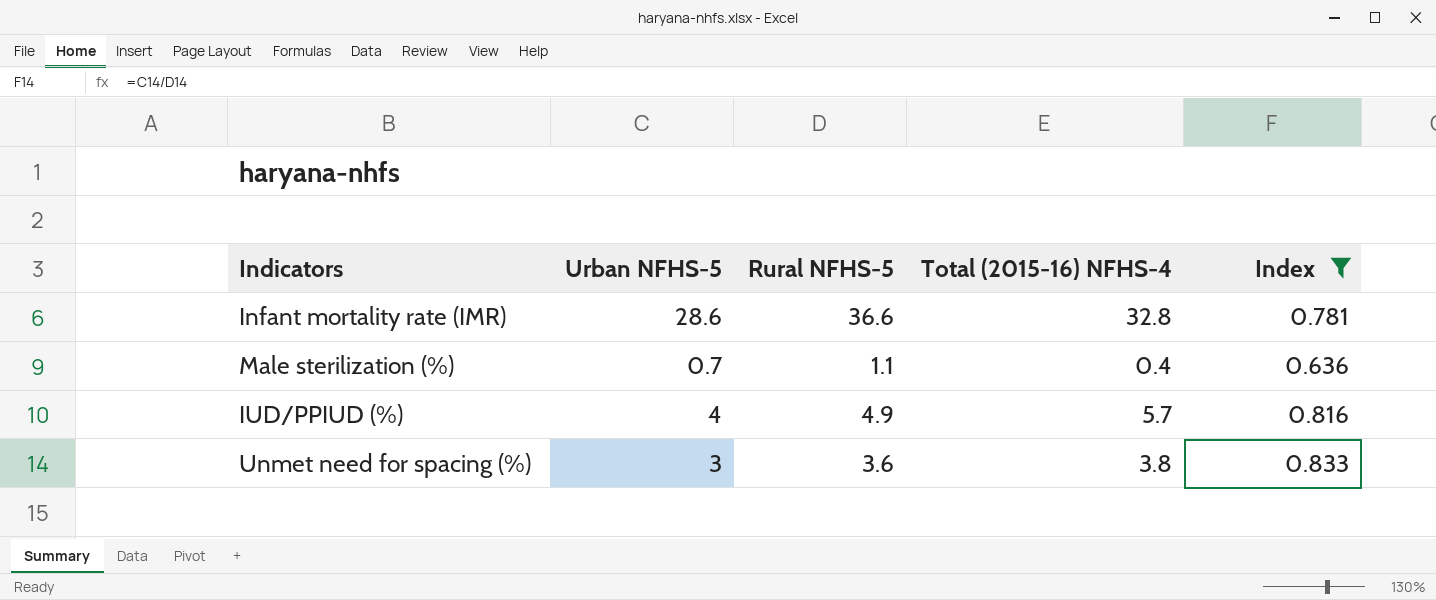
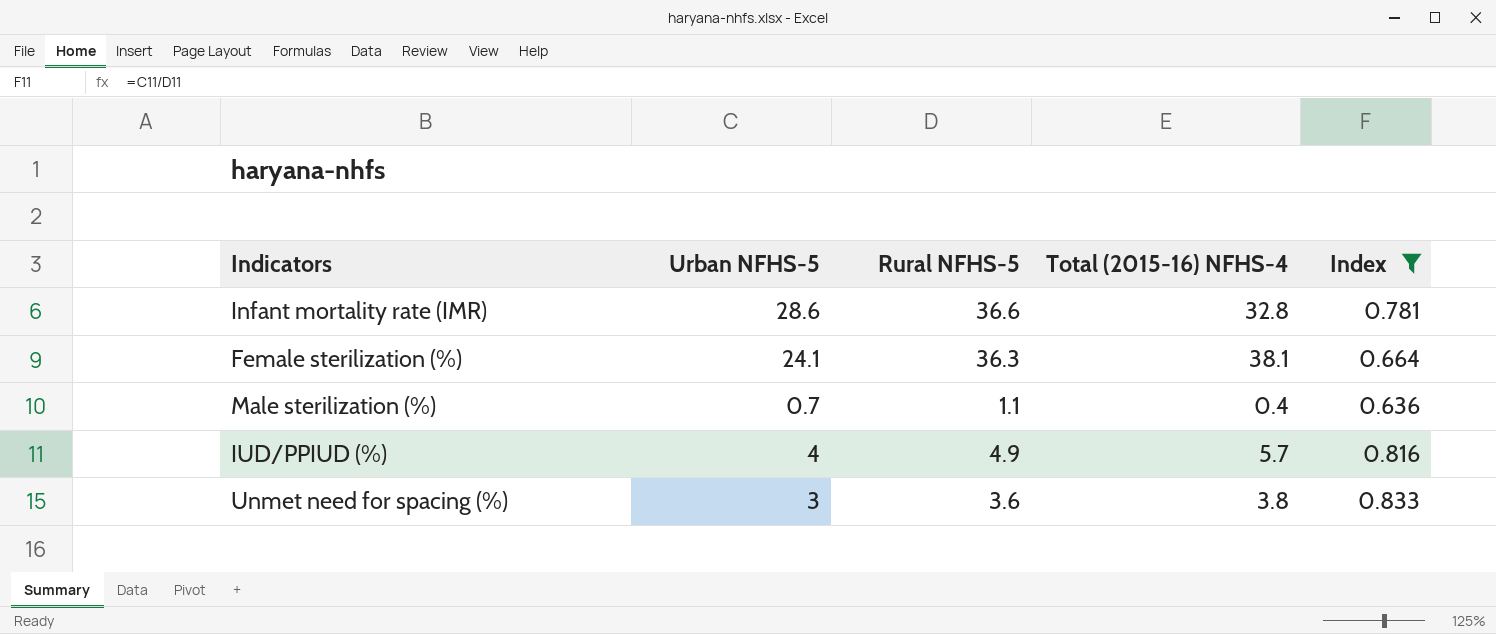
row Female sterilization (%): none -> 24.1 | 36.3 | 38.1 | 0.664

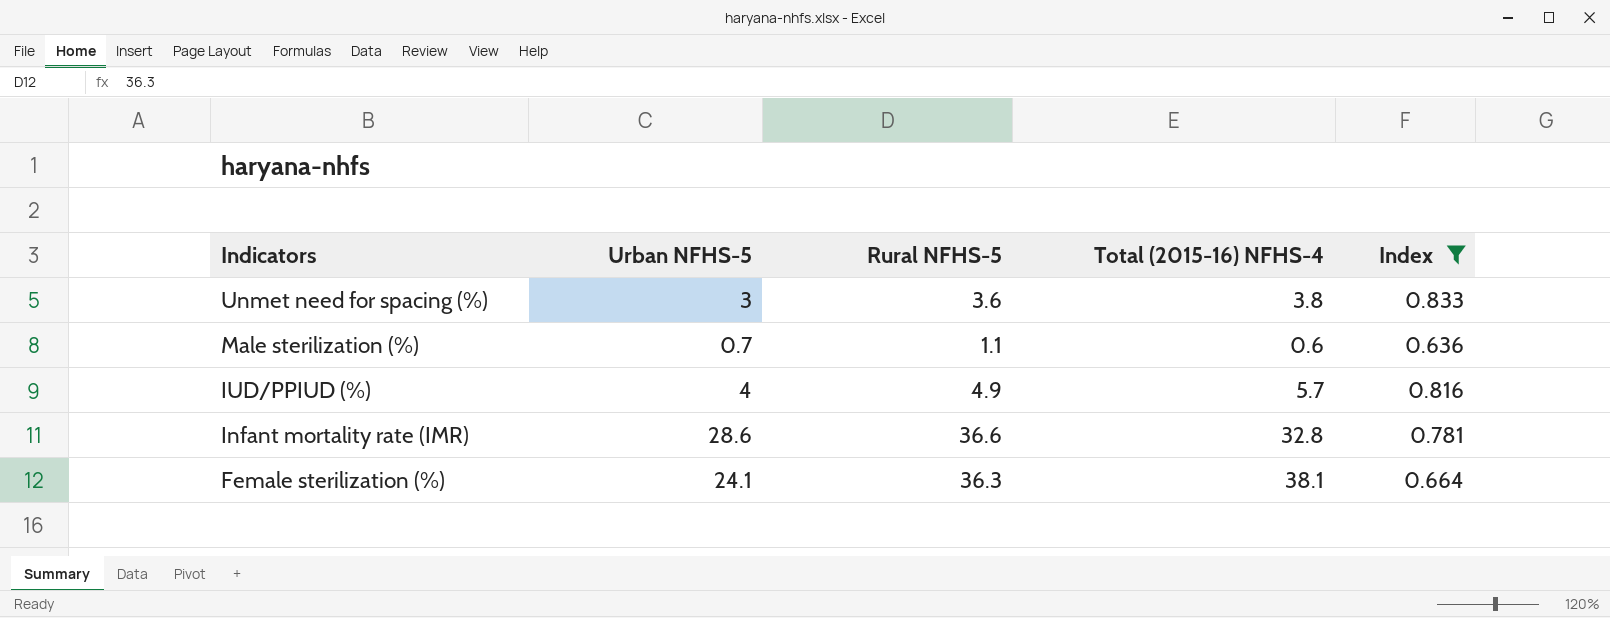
row order: none -> Indicators descending
Male sterilization (%) | Total (2015-16) NFHS-4: 0.4 -> 0.6

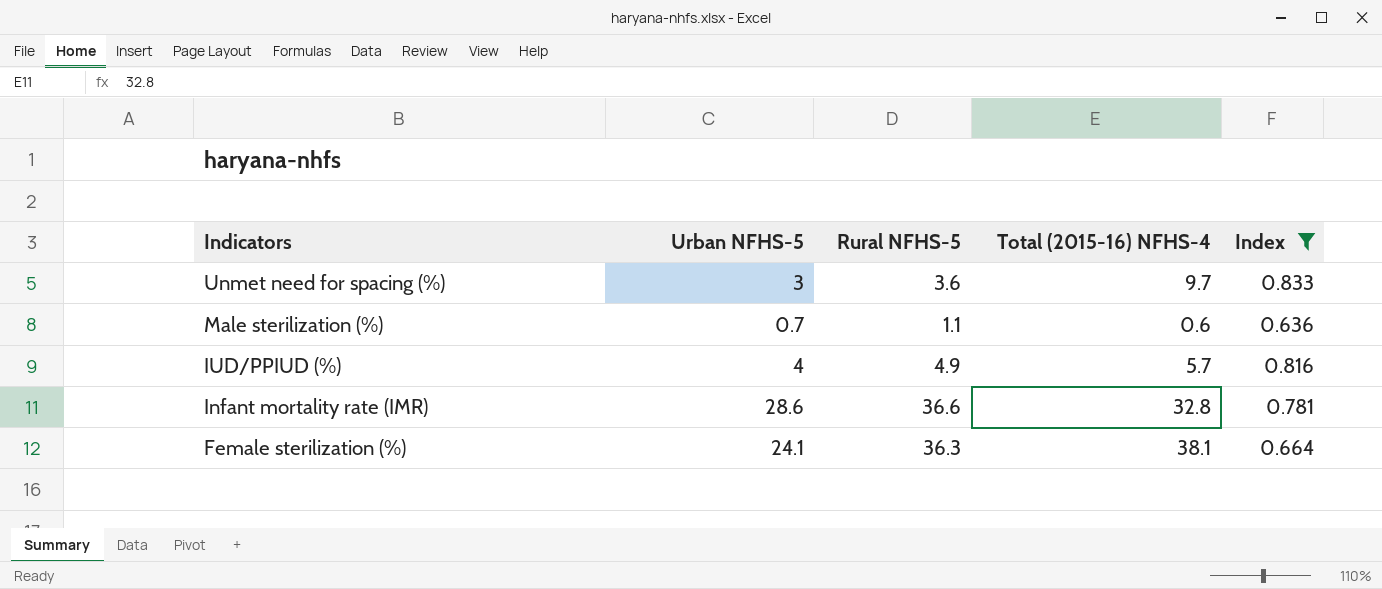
Unmet need for spacing (%) | Total (2015-16) NFHS-4: 3.8 -> 9.7

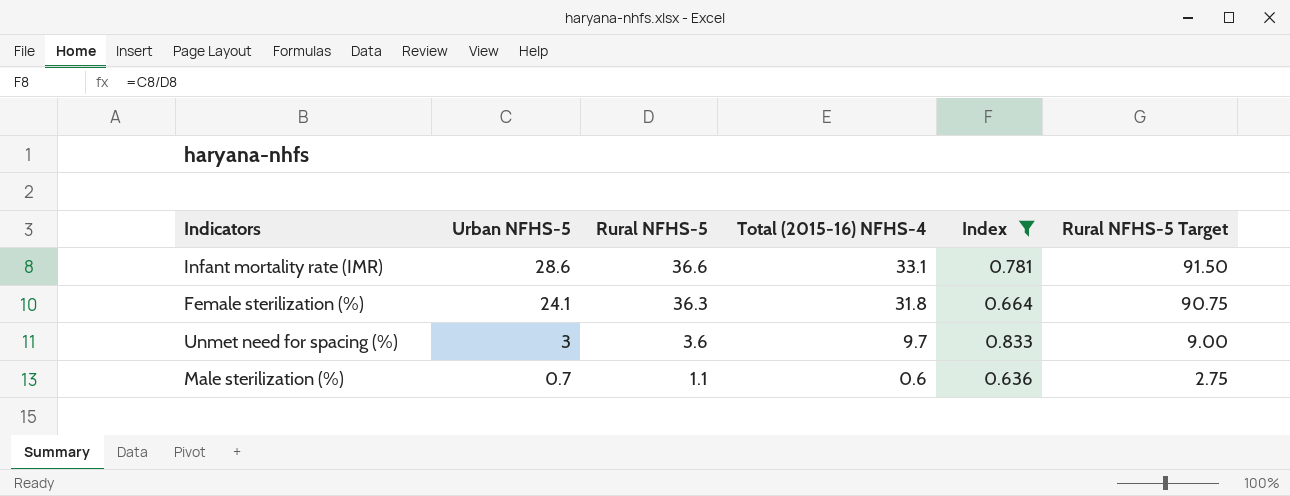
row order: Indicators descending -> Urban NFHS-5 descending
column Rural NFHS-5 Target | formula: none -> [Rural NFHS-5] * 2.5
row IUD/PPIUD (%): 4 | 4.9 | 5.7 | 0.816 -> none
Infant mortality rate (IMR) | Total (2015-16) NFHS-4: 32.8 -> 33.1
Female sterilization (%) | Total (2015-16) NFHS-4: 38.1 -> 31.8

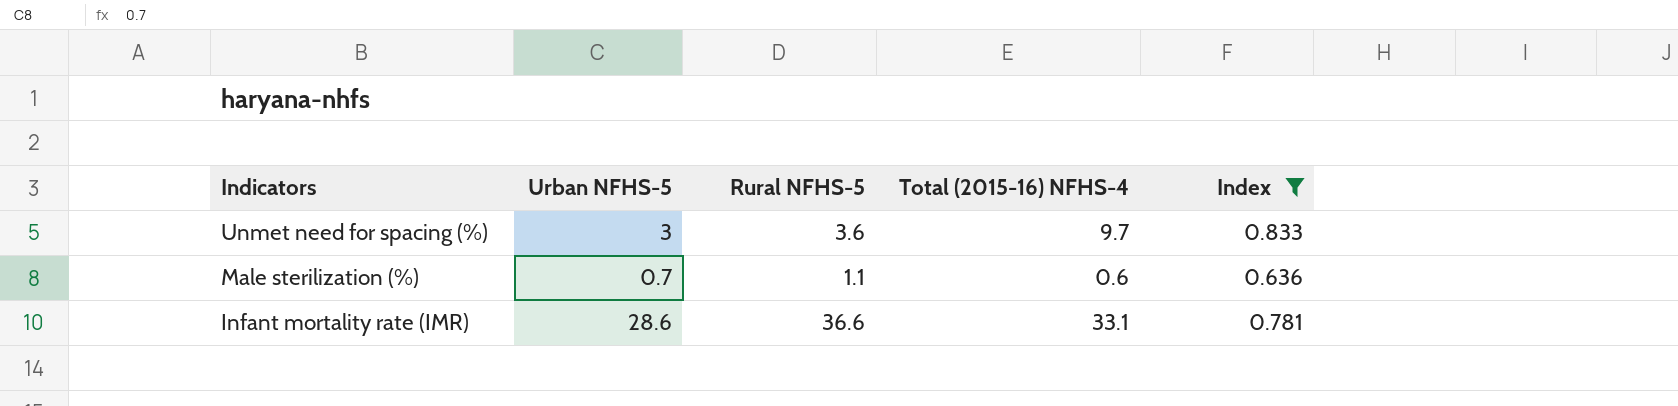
row order: Urban NFHS-5 descending -> Indicators descending
column Rural NFHS-5 Target | formula: [Rural NFHS-5] * 2.5 -> none
row Female sterilization (%): 24.1 | 36.3 | 31.8 | 0.664 | 90.75 -> none

